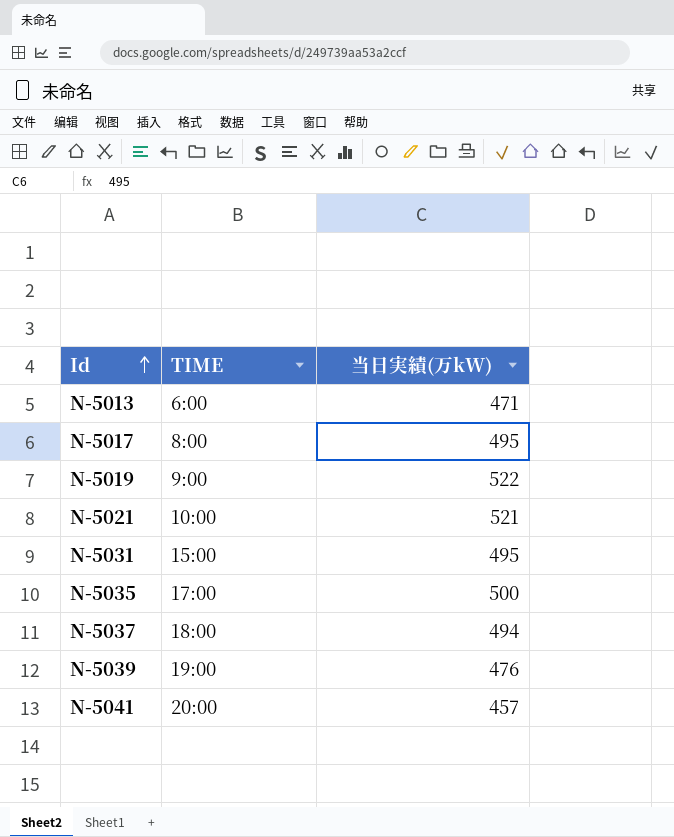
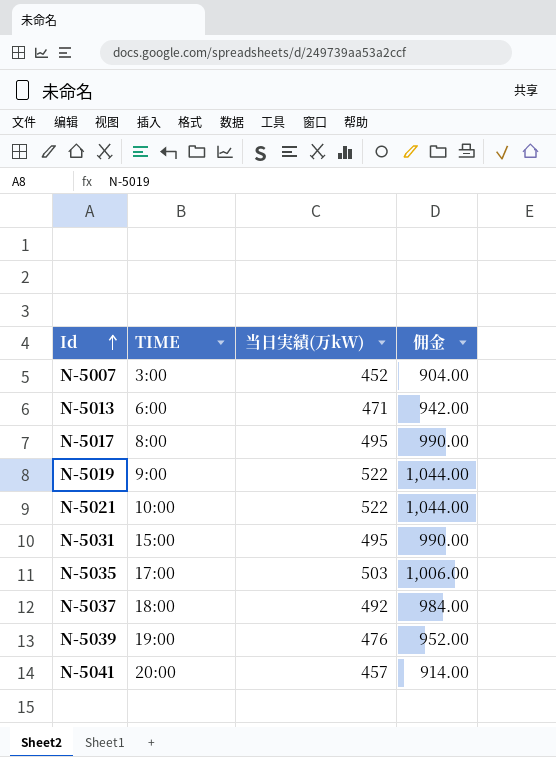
column 佣金 | formula: none -> [当日実績(万kW)] * 2
row N-5007: none -> 3:00 | 452 | 904.00
N-5021 | 当日実績(万kW): 521 -> 522
N-5035 | 当日実績(万kW): 500 -> 503
N-5037 | 当日実績(万kW): 494 -> 492

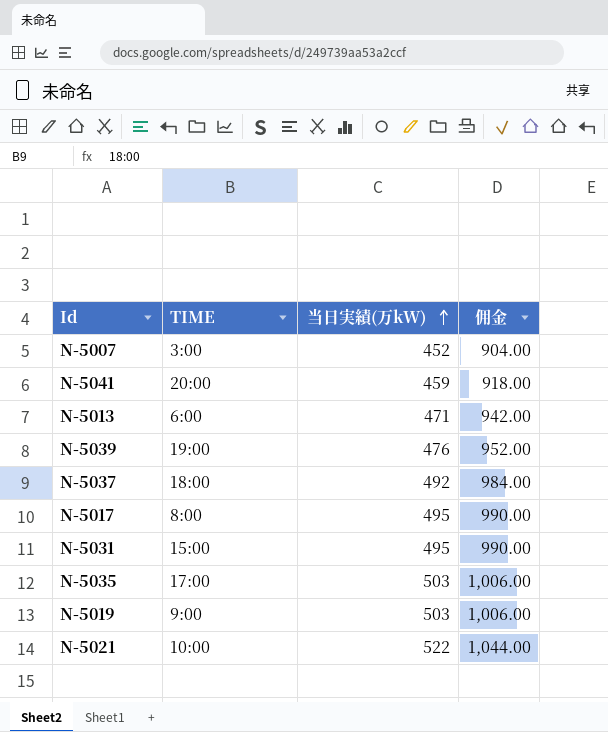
row order: Id ascending -> 当日実績(万kW) ascending
N-5041 | 当日実績(万kW): 457 -> 459
N-5041 | 佣金: 914.00 -> 918.00
N-5019 | 当日実績(万kW): 522 -> 503
N-5019 | 佣金: 1,044.00 -> 1,006.00

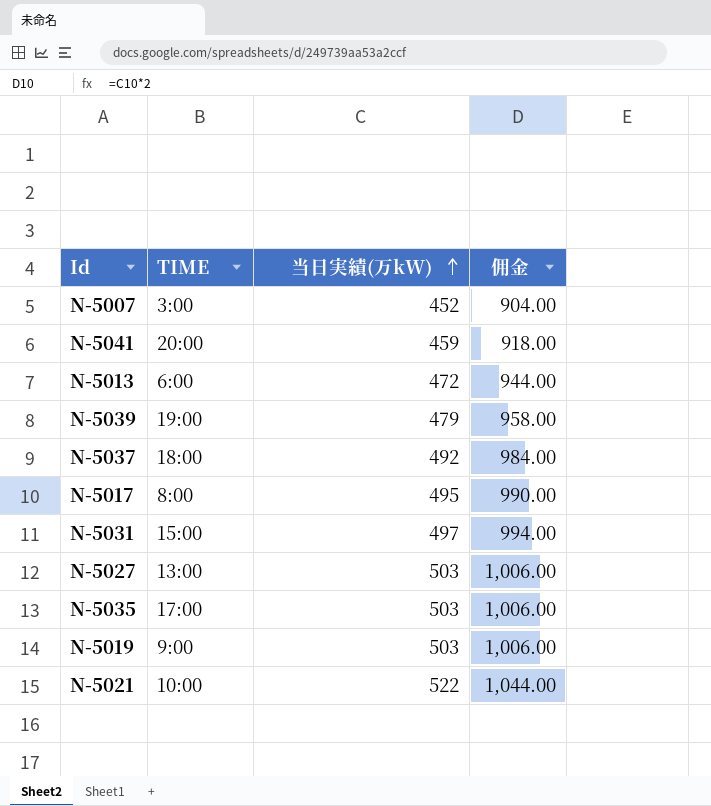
N-5013 | 当日実績(万kW): 471 -> 472
N-5013 | 佣金: 942.00 -> 944.00
N-5039 | 当日実績(万kW): 476 -> 479
N-5039 | 佣金: 952.00 -> 958.00
N-5031 | 当日実績(万kW): 495 -> 497
N-5031 | 佣金: 990.00 -> 994.00
row N-5027: none -> 13:00 | 503 | 1,006.00

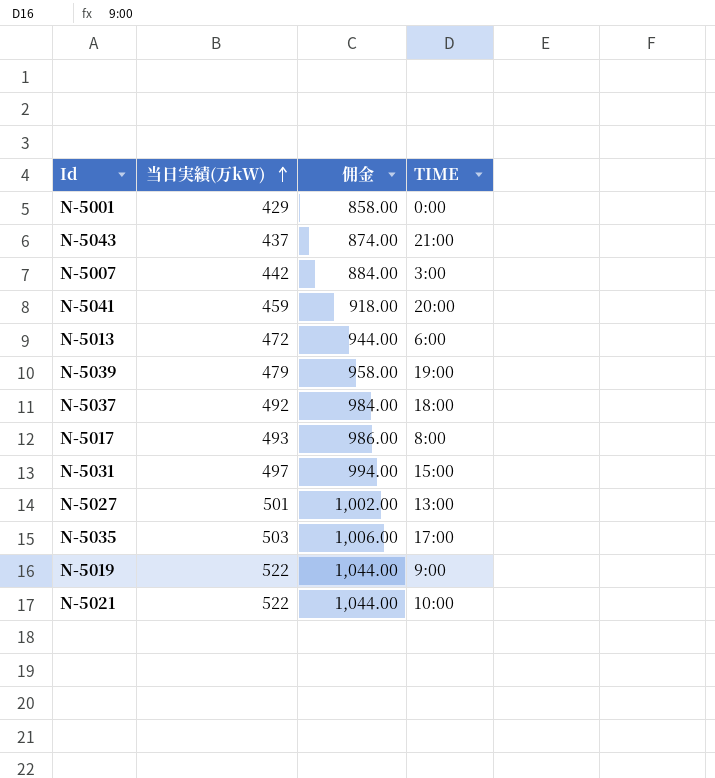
column TIME | position: 2 -> 4
row N-5001: none -> 429 | 858.00 | 0:00
row N-5043: none -> 437 | 874.00 | 21:00
N-5007 | 当日実績(万kW): 452 -> 442
N-5007 | 佣金: 904.00 -> 884.00
N-5017 | 当日実績(万kW): 495 -> 493
N-5017 | 佣金: 990.00 -> 986.00
N-5027 | 当日実績(万kW): 503 -> 501
N-5027 | 佣金: 1,006.00 -> 1,002.00
N-5019 | 当日実績(万kW): 503 -> 522
N-5019 | 佣金: 1,006.00 -> 1,044.00

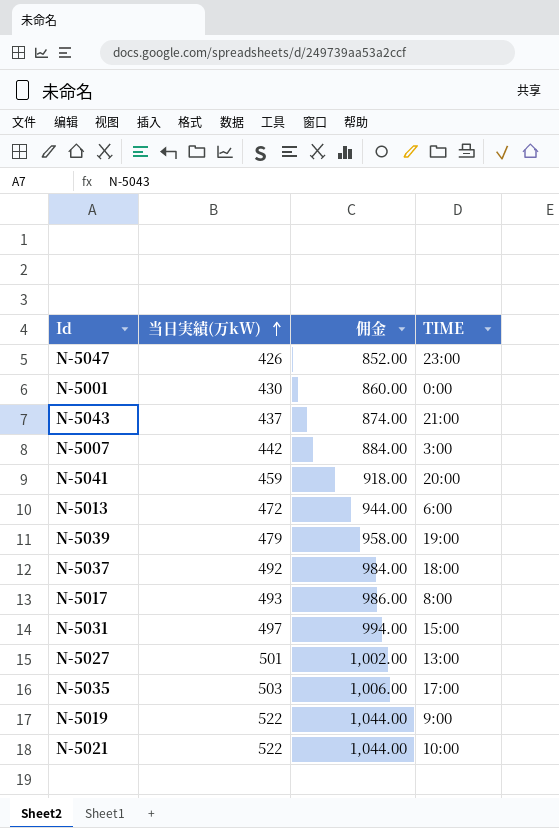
row N-5047: none -> 426 | 852.00 | 23:00
N-5001 | 当日実績(万kW): 429 -> 430
N-5001 | 佣金: 858.00 -> 860.00

